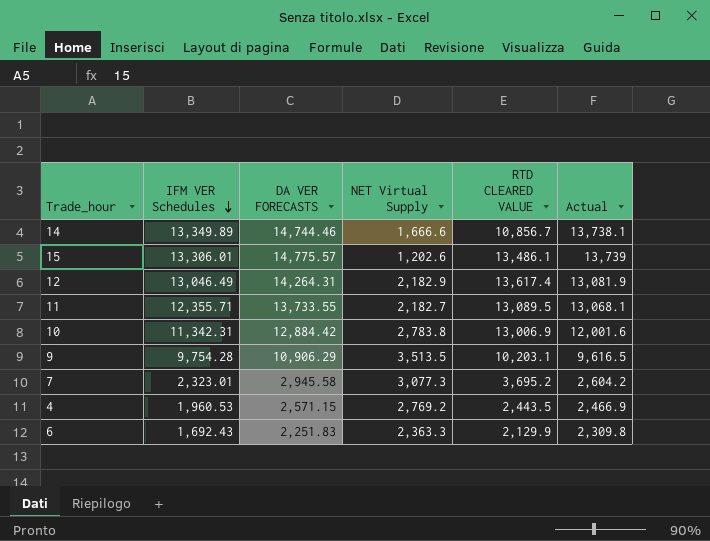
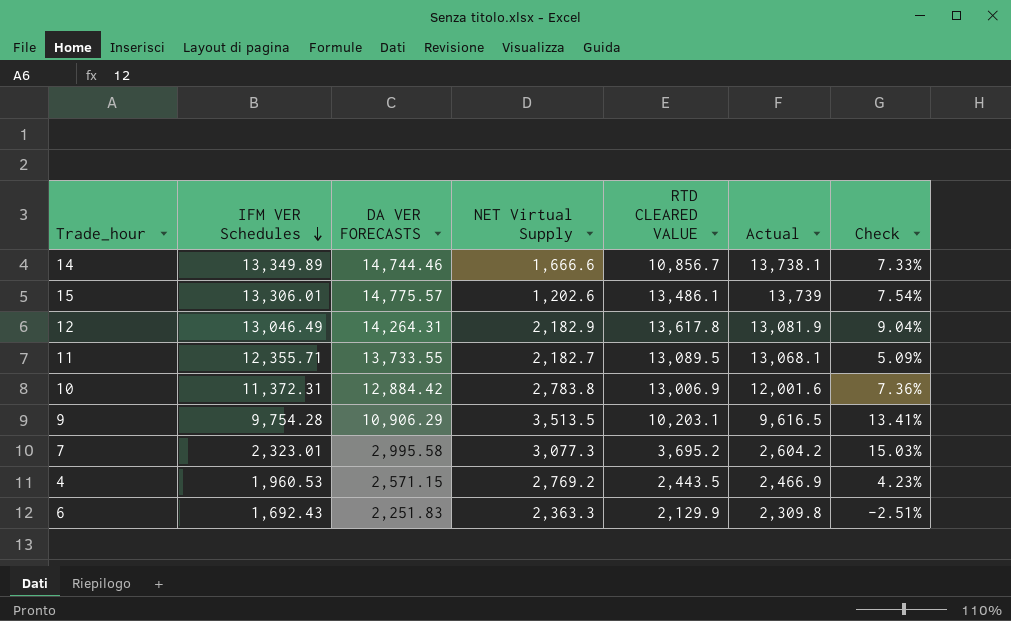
column Check | formula: none -> ([DA VER FORECASTS] - [Actual]) / [Actual]
12 | RTD CLEARED VALUE: 13,617.4 -> 13,617.8
10 | IFM VER Schedules: 11,342.31 -> 11,372.31
7 | DA VER FORECASTS: 2,945.58 -> 2,995.58

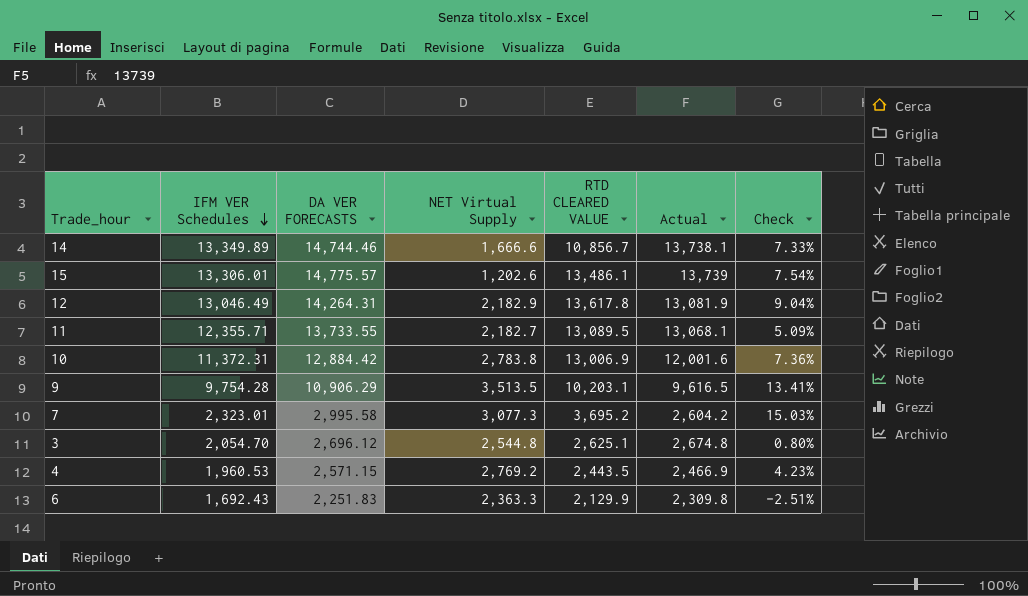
row 3: none -> 2,054.70 | 2,696.12 | 2,544.8 | 2,625.1 | 2,674.8 | 0.80%

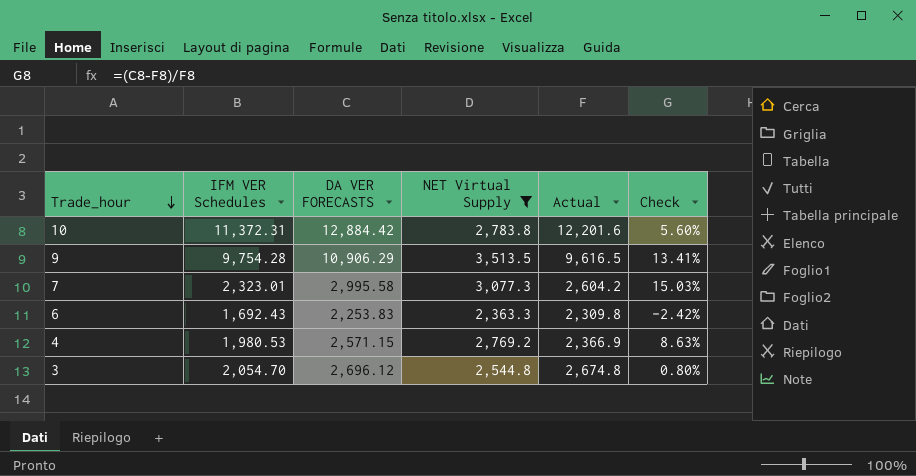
filter: none -> NET Virtual Supply >= 2,363.3
row order: IFM VER Schedules descending -> Trade_hour descending
column RTD CLEARED VALUE | position: 5 -> none
10 | Actual: 12,001.6 -> 12,201.6
10 | Check: 7.36% -> 5.60%
6 | DA VER FORECASTS: 2,251.83 -> 2,253.83
6 | Check: -2.51% -> -2.42%
4 | IFM VER Schedules: 1,960.53 -> 1,980.53
4 | Actual: 2,466.9 -> 2,366.9
4 | Check: 4.23% -> 8.63%

